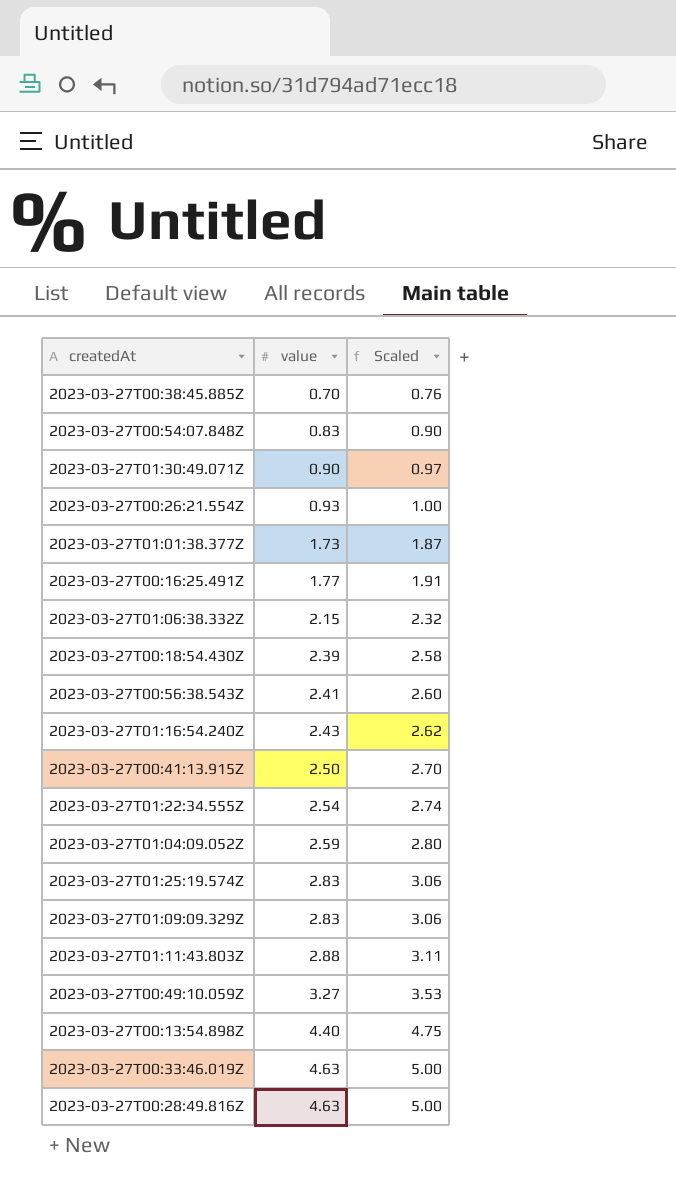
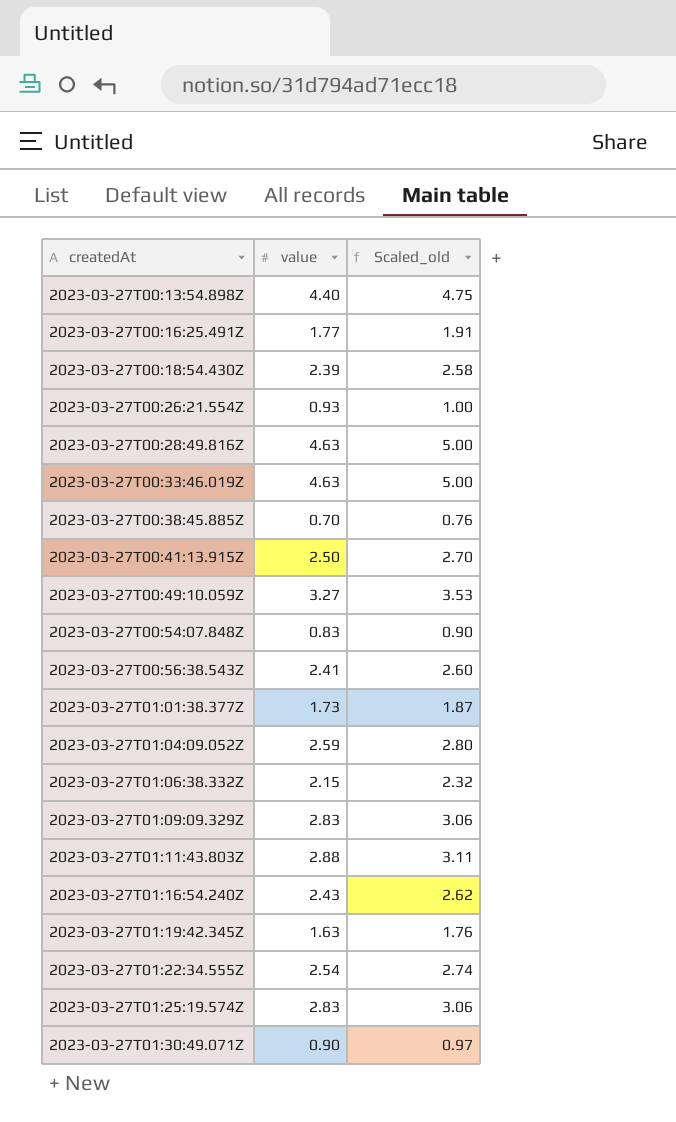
row order: value ascending -> createdAt ascending
column name: Scaled -> Scaled_old
row 2023-03-27T01:19:42.345Z: none -> 1.63 | 1.76

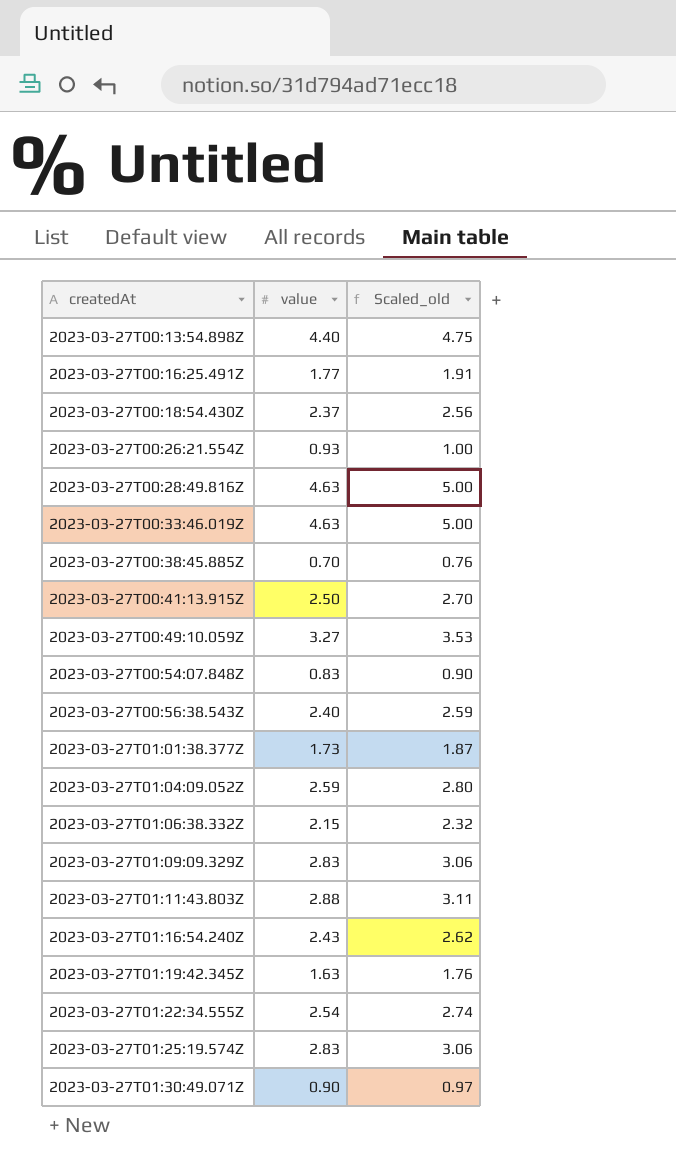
2023-03-27T00:18:54.430Z | value: 2.39 -> 2.37
2023-03-27T00:18:54.430Z | Scaled_old: 2.58 -> 2.56
2023-03-27T00:56:38.543Z | value: 2.41 -> 2.40
2023-03-27T00:56:38.543Z | Scaled_old: 2.60 -> 2.59

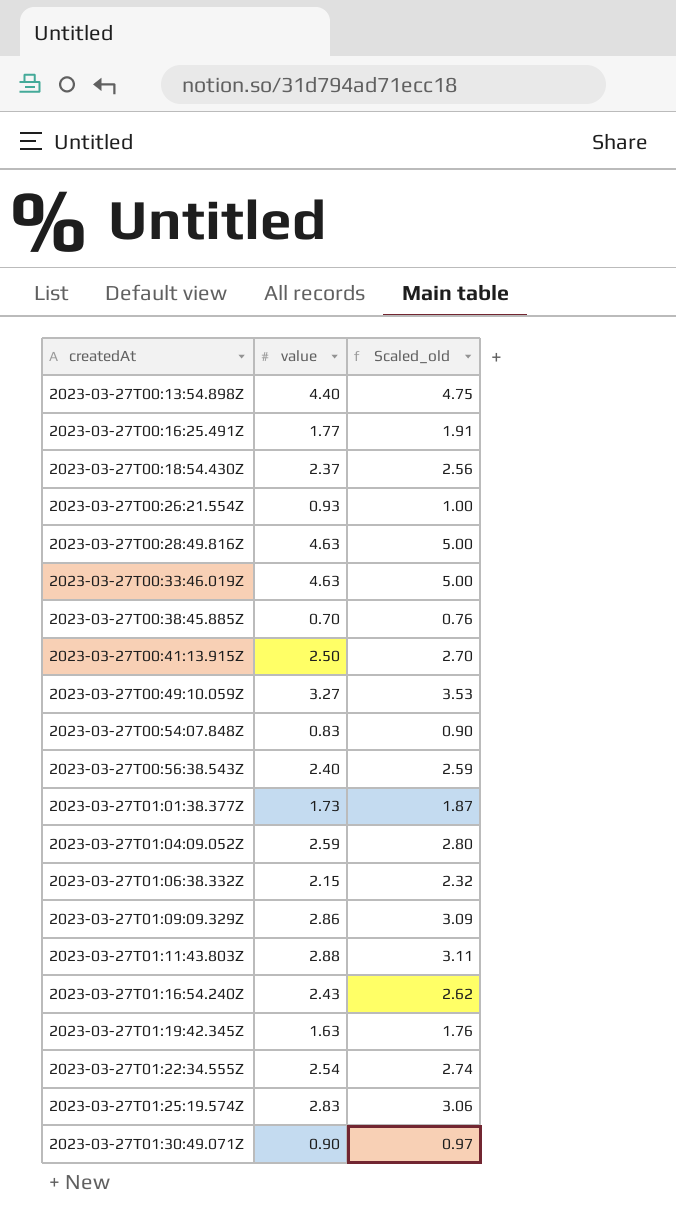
2023-03-27T01:09:09.329Z | value: 2.83 -> 2.86
2023-03-27T01:09:09.329Z | Scaled_old: 3.06 -> 3.09

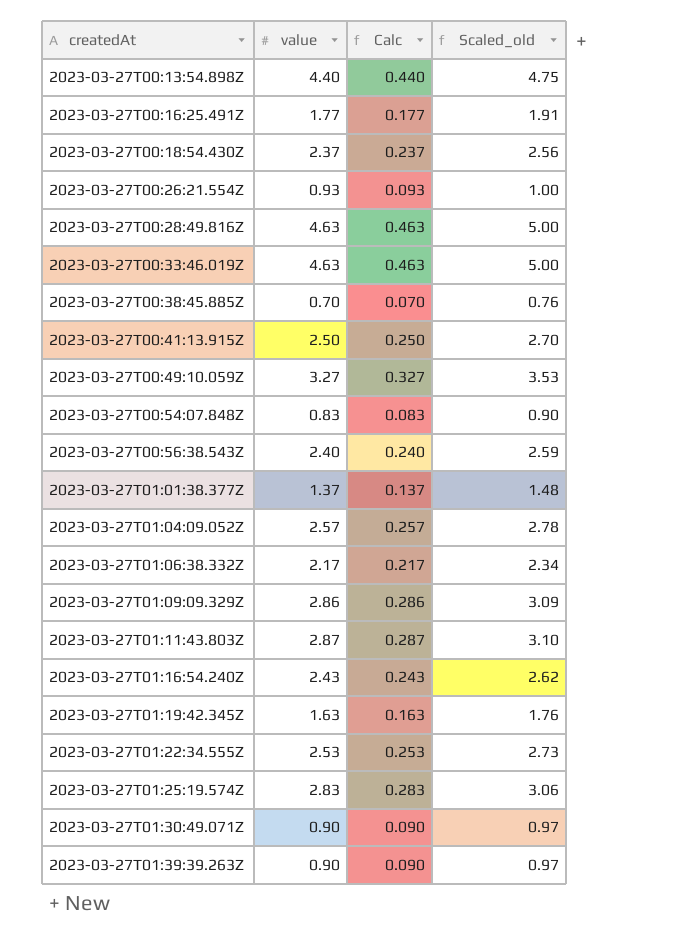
column Calc | formula: none -> [value] * 0.1
2023-03-27T01:01:38.377Z | value: 1.73 -> 1.37
2023-03-27T01:01:38.377Z | Scaled_old: 1.87 -> 1.48
2023-03-27T01:04:09.052Z | value: 2.59 -> 2.57
2023-03-27T01:04:09.052Z | Scaled_old: 2.80 -> 2.78
2023-03-27T01:06:38.332Z | value: 2.15 -> 2.17
2023-03-27T01:06:38.332Z | Scaled_old: 2.32 -> 2.34
2023-03-27T01:11:43.803Z | value: 2.88 -> 2.87
2023-03-27T01:11:43.803Z | Scaled_old: 3.11 -> 3.10
2023-03-27T01:22:34.555Z | value: 2.54 -> 2.53
2023-03-27T01:22:34.555Z | Scaled_old: 2.74 -> 2.73
row 2023-03-27T01:39:39.263Z: none -> 0.90 | 0.090 | 0.97

